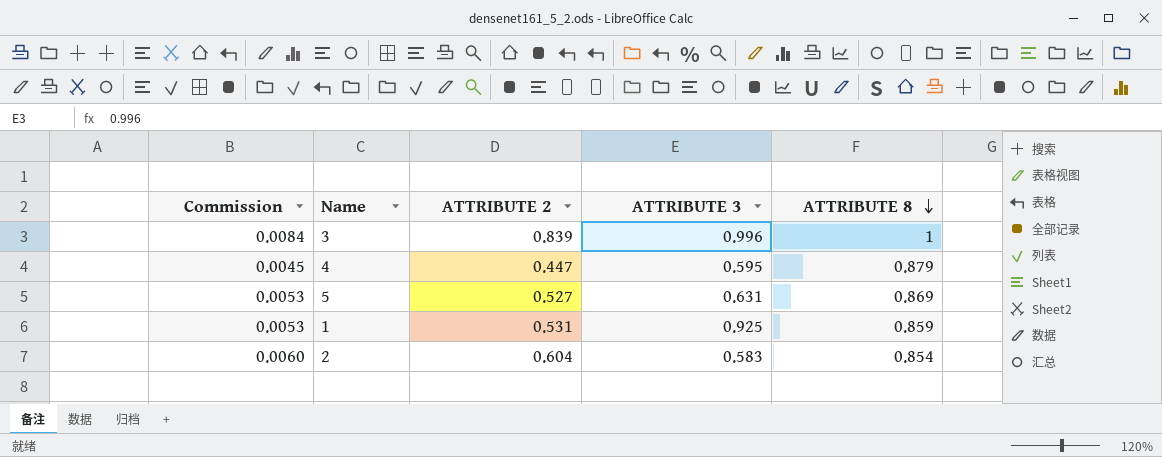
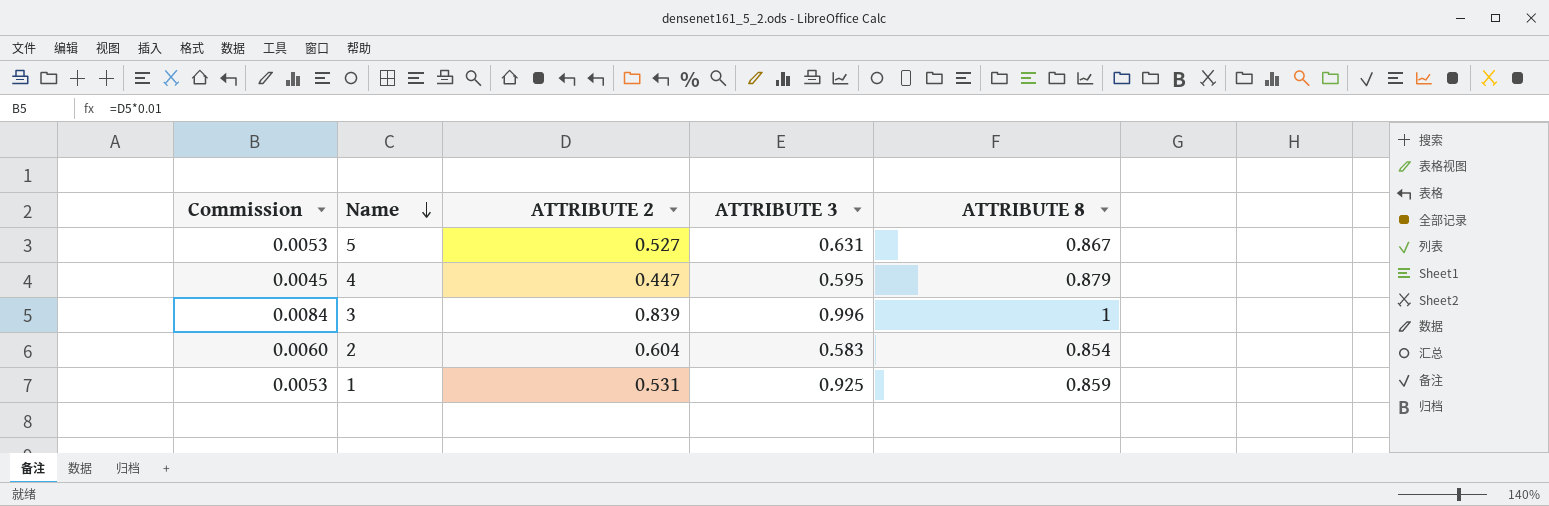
row order: ATTRIBUTE 8 descending -> Name descending
5 | ATTRIBUTE 8: 0.869 -> 0.867

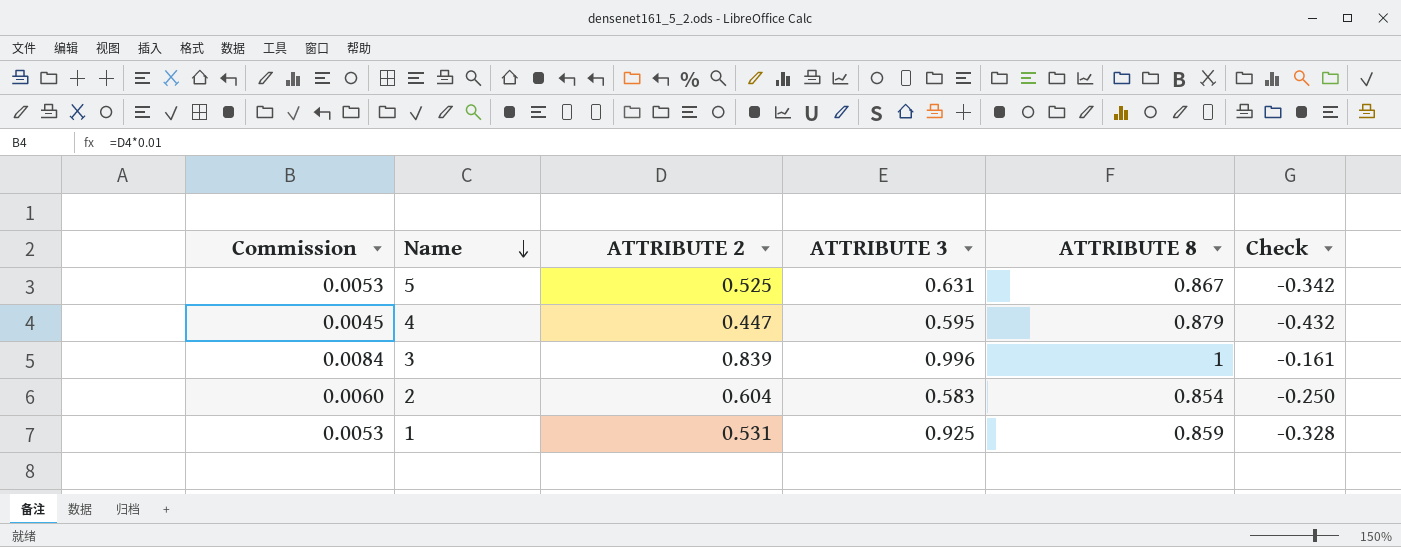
column Check | formula: none -> [ATTRIBUTE 2] - [ATTRIBUTE 8]
5 | ATTRIBUTE 2: 0.527 -> 0.525

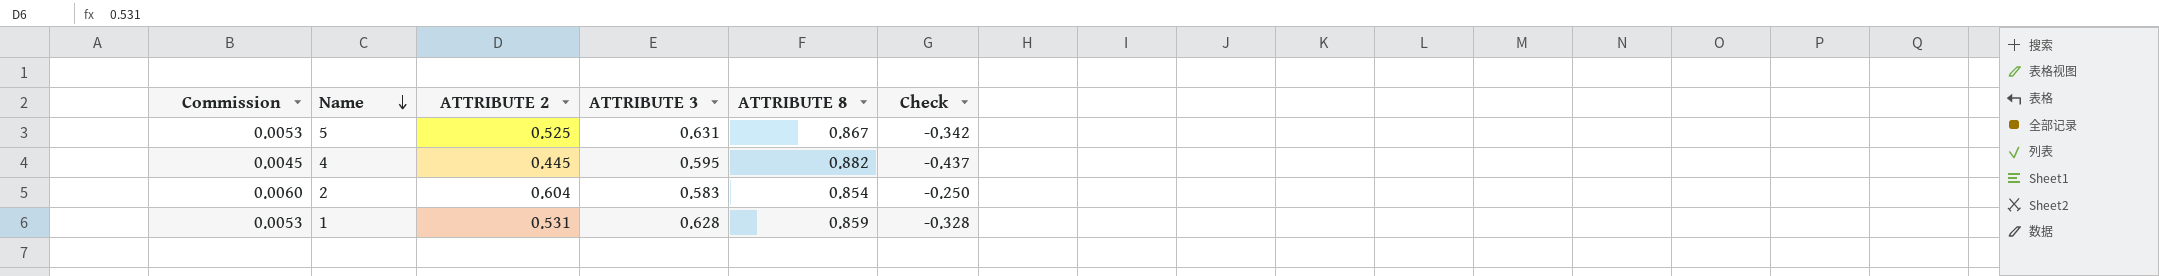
row 3: 0.0084 | 0.839 | 0.996 | 1 | -0.161 -> none
4 | ATTRIBUTE 2: 0.447 -> 0.445
4 | ATTRIBUTE 8: 0.879 -> 0.882
4 | Check: -0.432 -> -0.437
1 | ATTRIBUTE 3: 0.925 -> 0.628

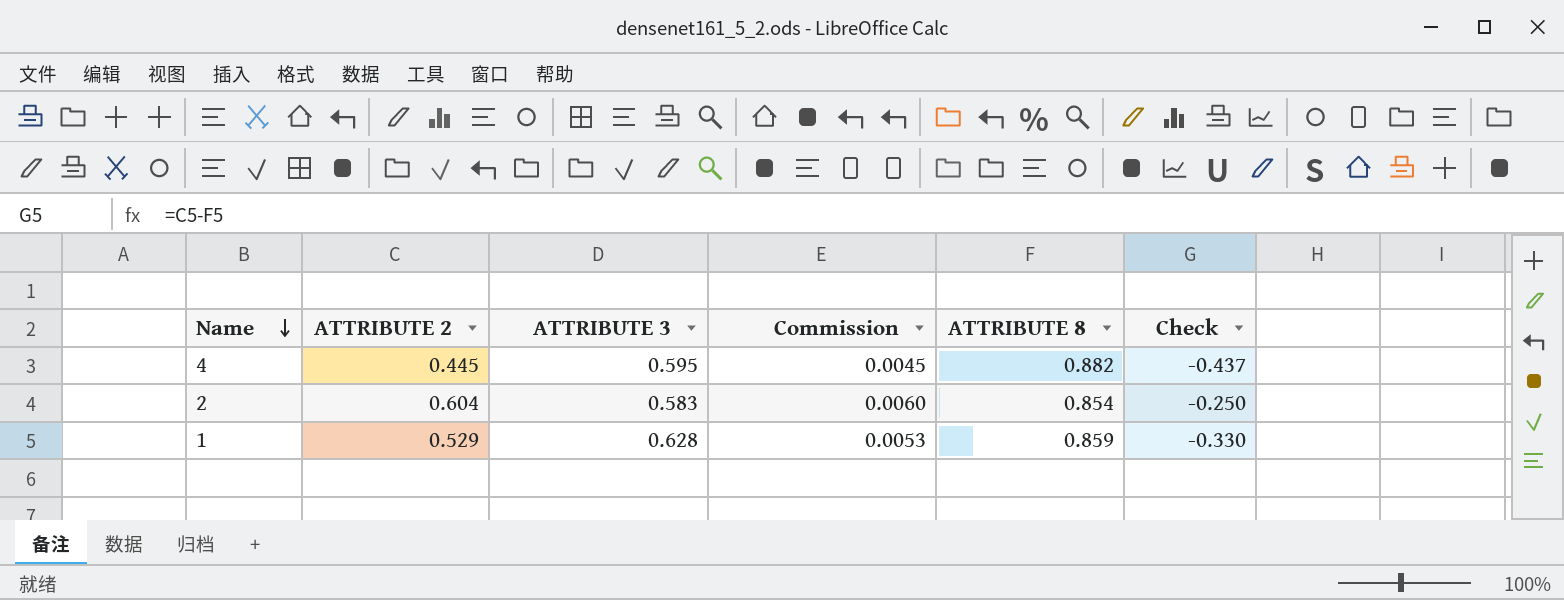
column Commission | position: 1 -> 4
row 5: 0.0053 | 0.525 | 0.631 | 0.867 | -0.342 -> none
1 | ATTRIBUTE 2: 0.531 -> 0.529
1 | Check: -0.328 -> -0.330

